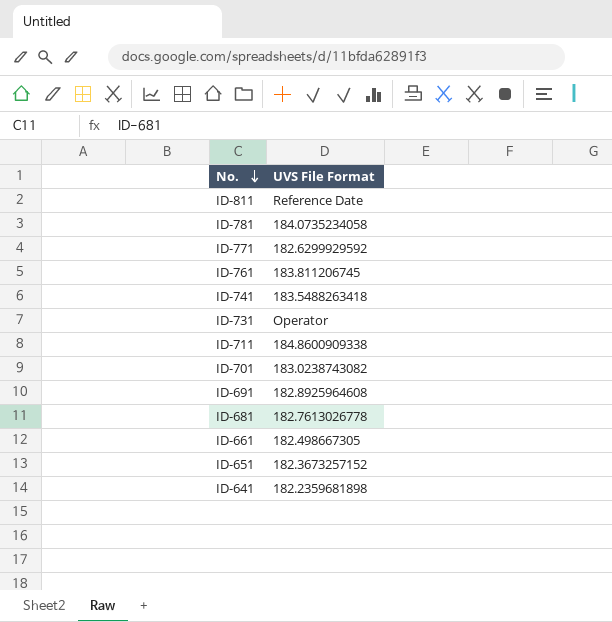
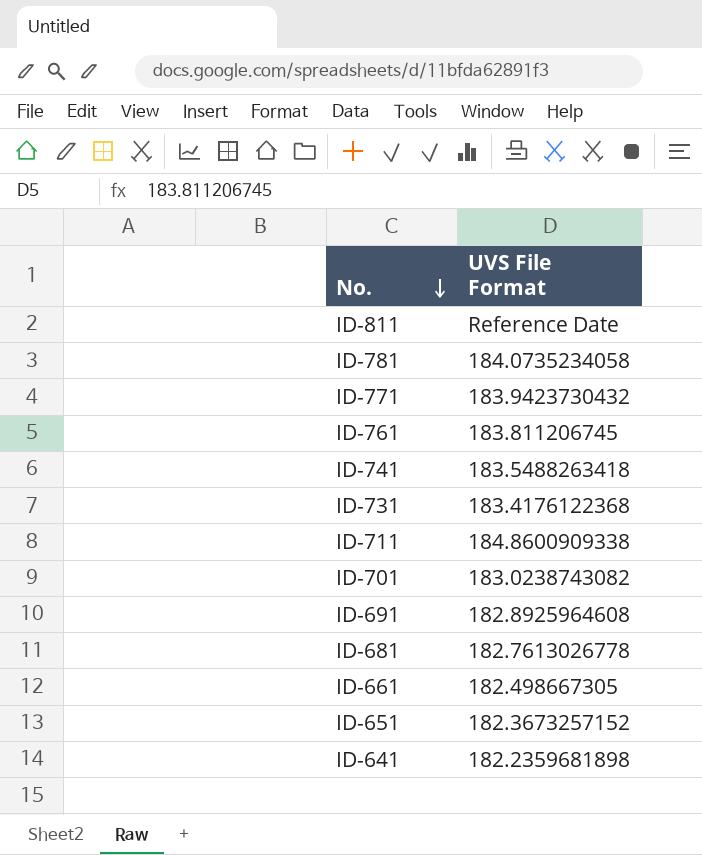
ID-771 | UVS File Format: 182.6299929592 -> 183.9423730432
ID-731 | UVS File Format: Operator -> 183.4176122368

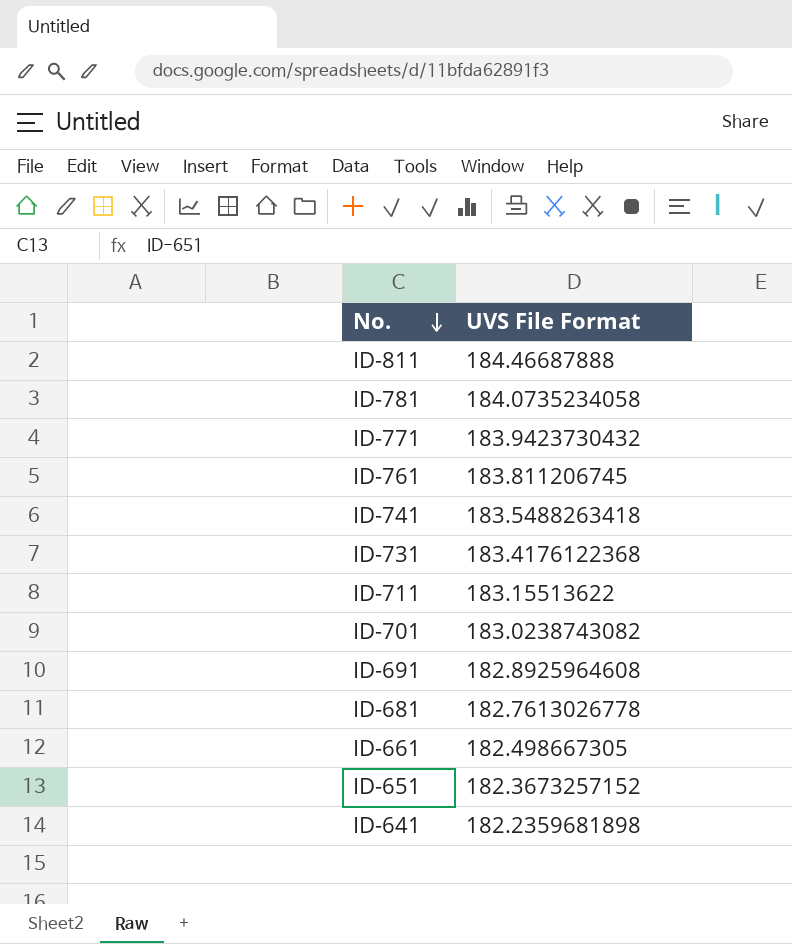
ID-811 | UVS File Format: Reference Date -> 184.46687888
ID-711 | UVS File Format: 184.8600909338 -> 183.15513622

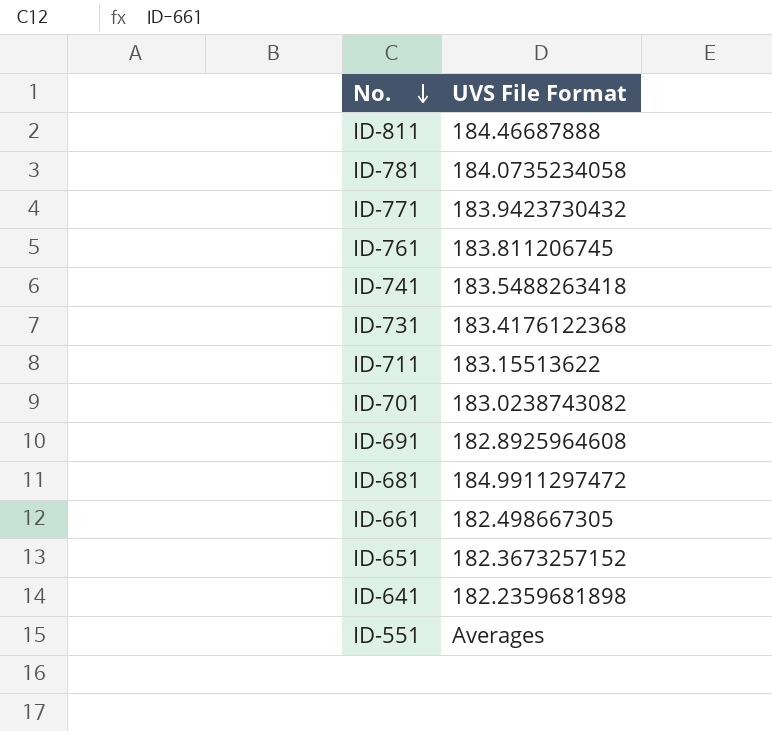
ID-681 | UVS File Format: 182.7613026778 -> 184.9911297472
row ID-551: none -> Averages

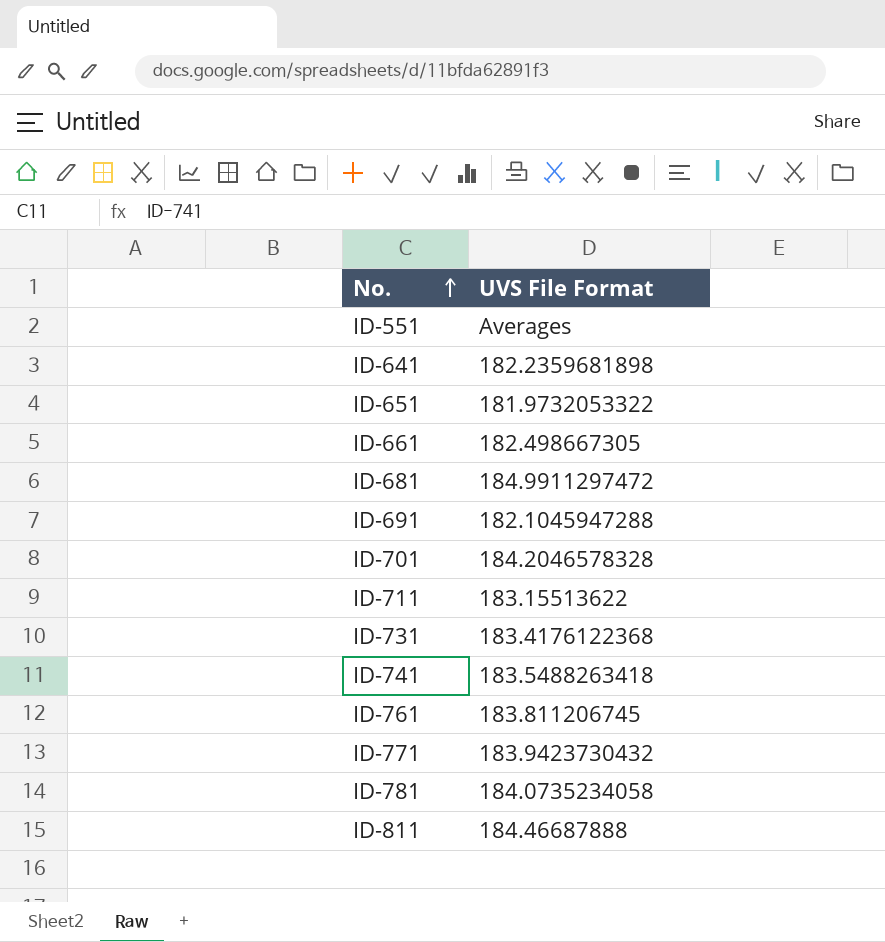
row order: No. descending -> No. ascending
ID-651 | UVS File Format: 182.3673257152 -> 181.9732053322
ID-691 | UVS File Format: 182.8925964608 -> 182.1045947288
ID-701 | UVS File Format: 183.0238743082 -> 184.2046578328

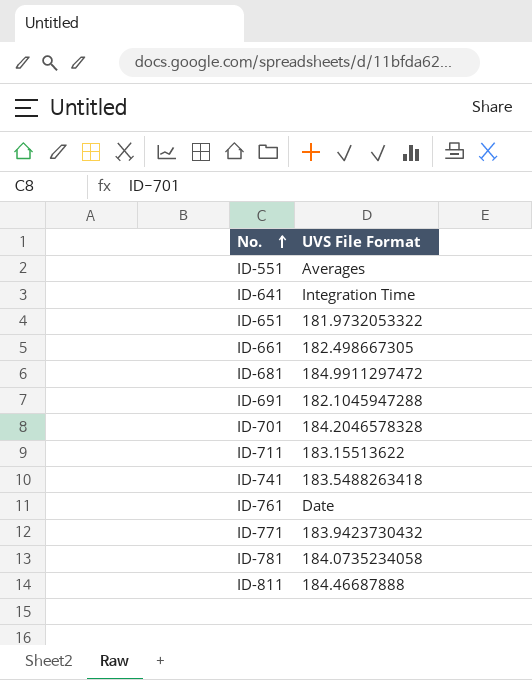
row ID-731: 183.4176122368 -> none
ID-641 | UVS File Format: 182.2359681898 -> Integration Time
ID-761 | UVS File Format: 183.811206745 -> Date

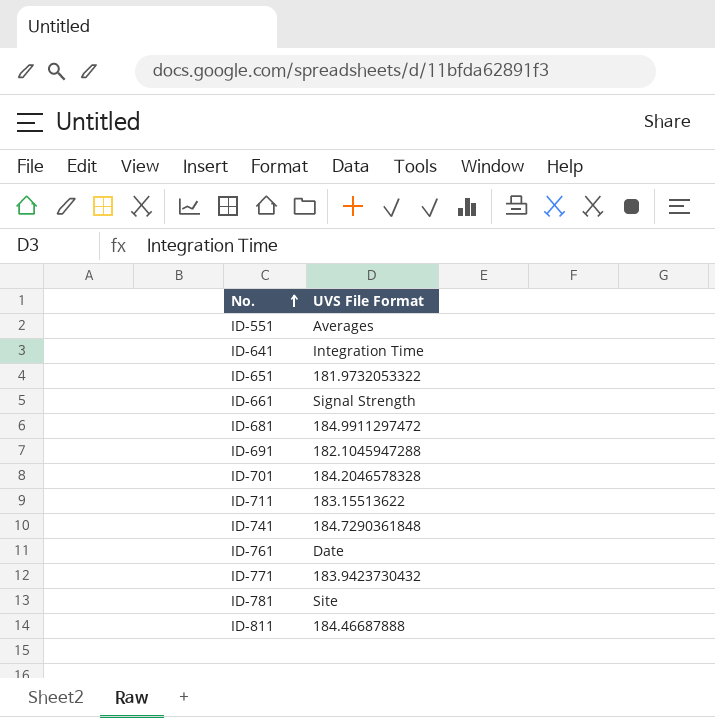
ID-661 | UVS File Format: 182.498667305 -> Signal Strength
ID-741 | UVS File Format: 183.5488263418 -> 184.7290361848
ID-781 | UVS File Format: 184.0735234058 -> Site

